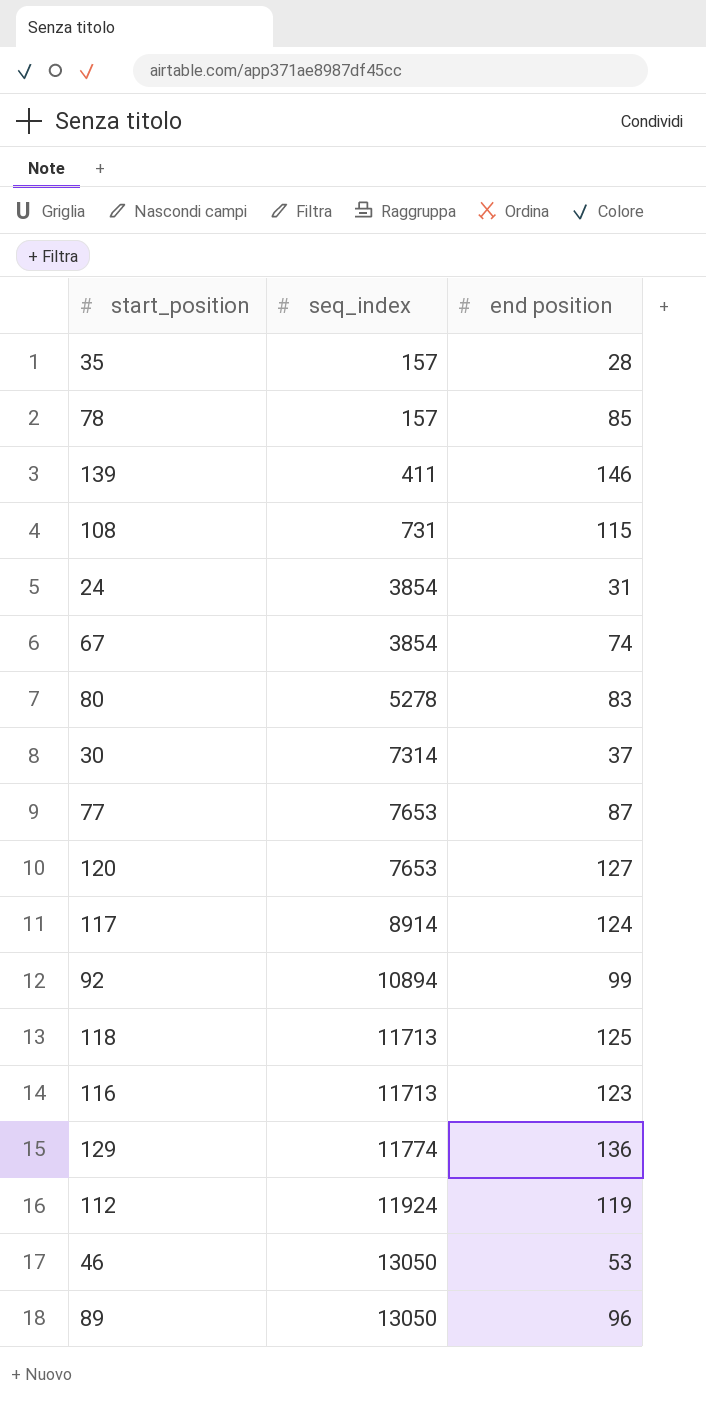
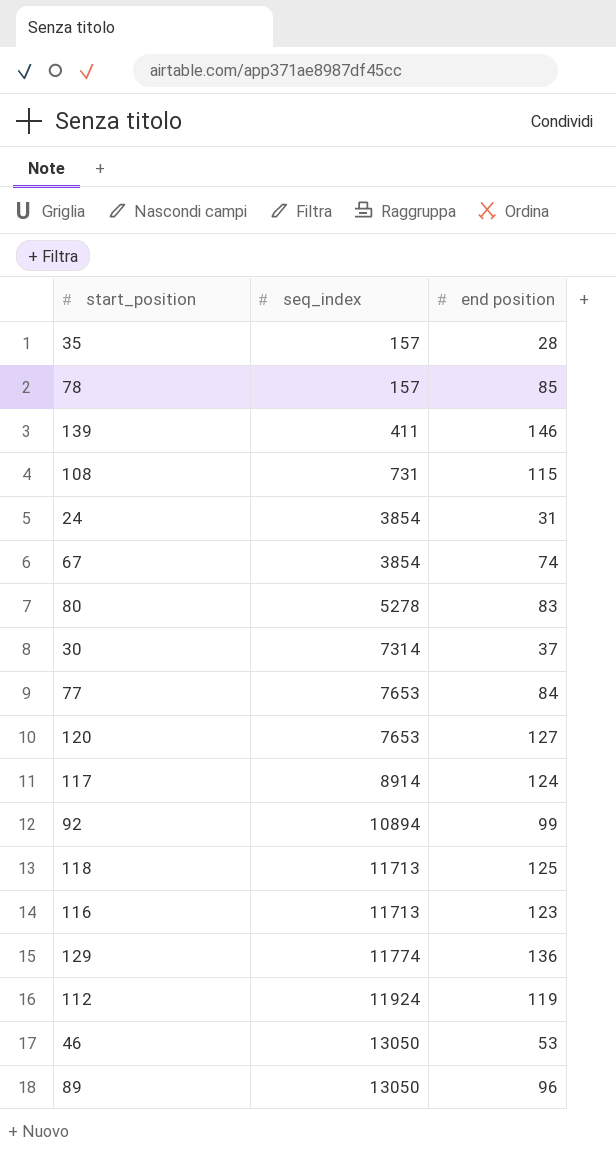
77 | end position: 87 -> 84

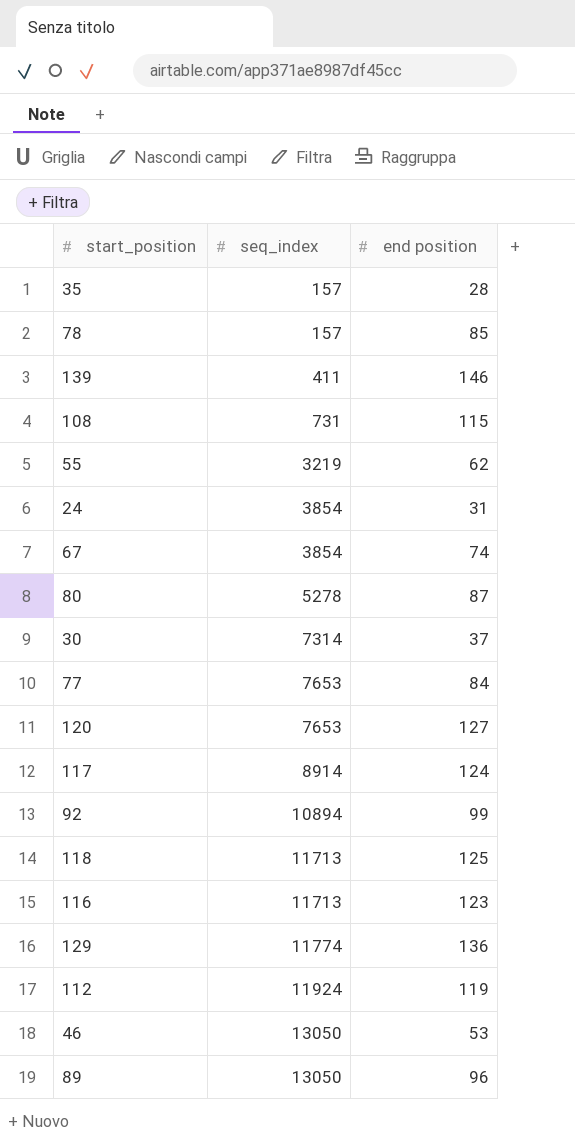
row 55: none -> 3219 | 62
80 | end position: 83 -> 87

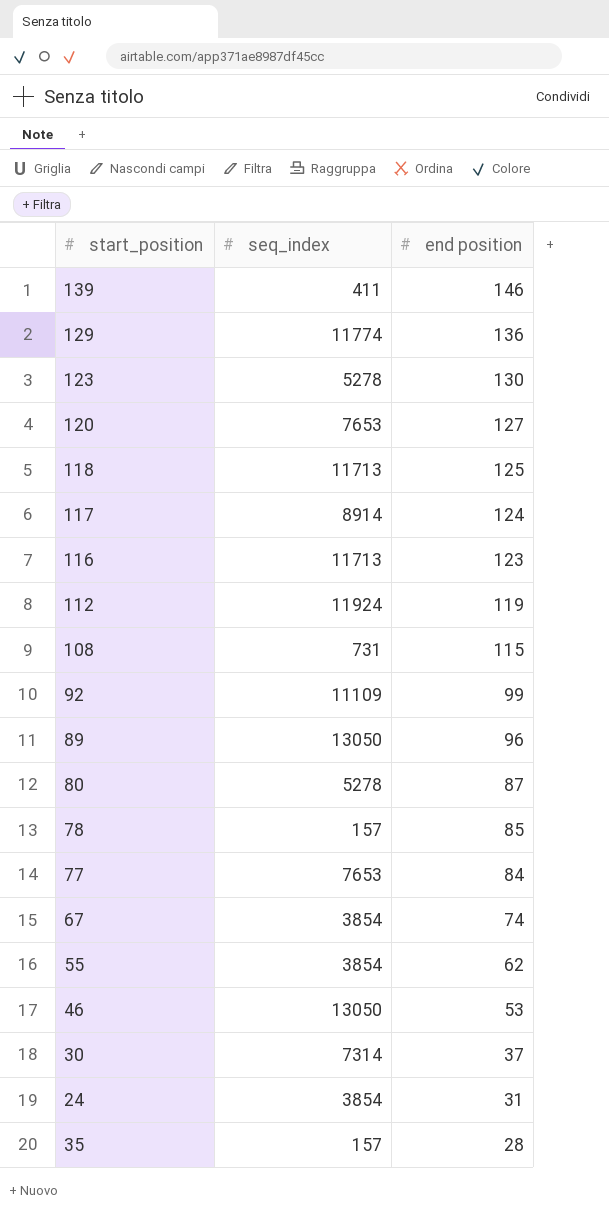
row order: seq_index ascending -> end position descending
row 123: none -> 5278 | 130
92 | seq_index: 10894 -> 11109
55 | seq_index: 3219 -> 3854

